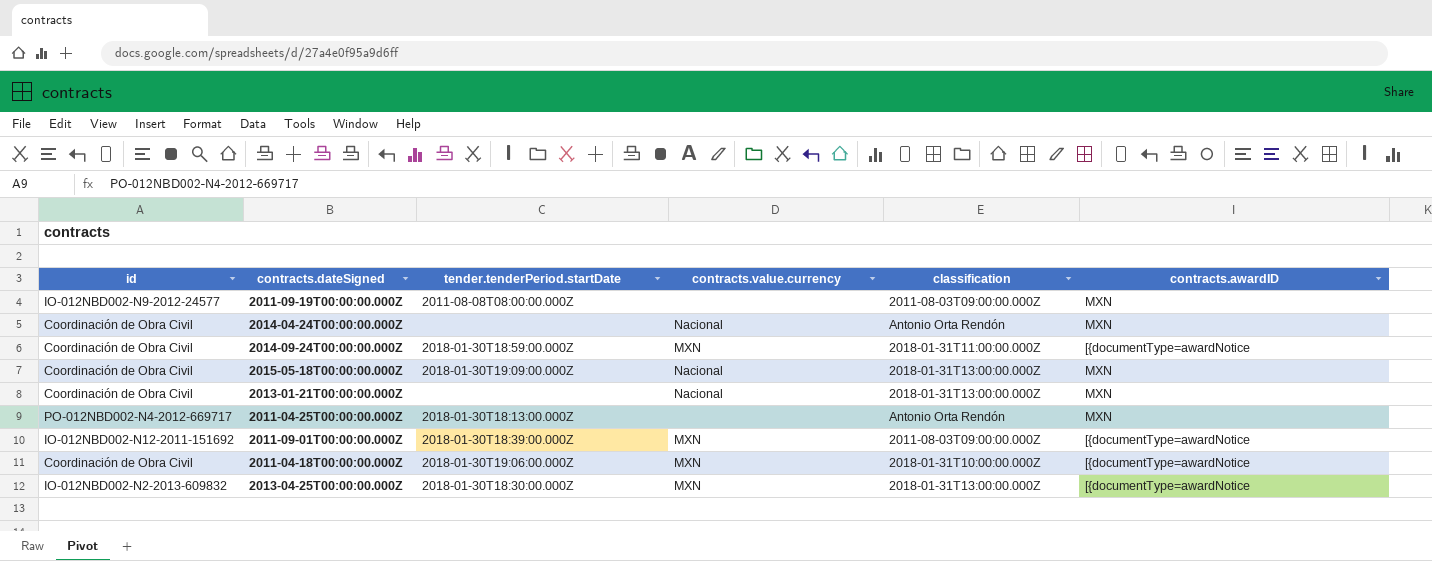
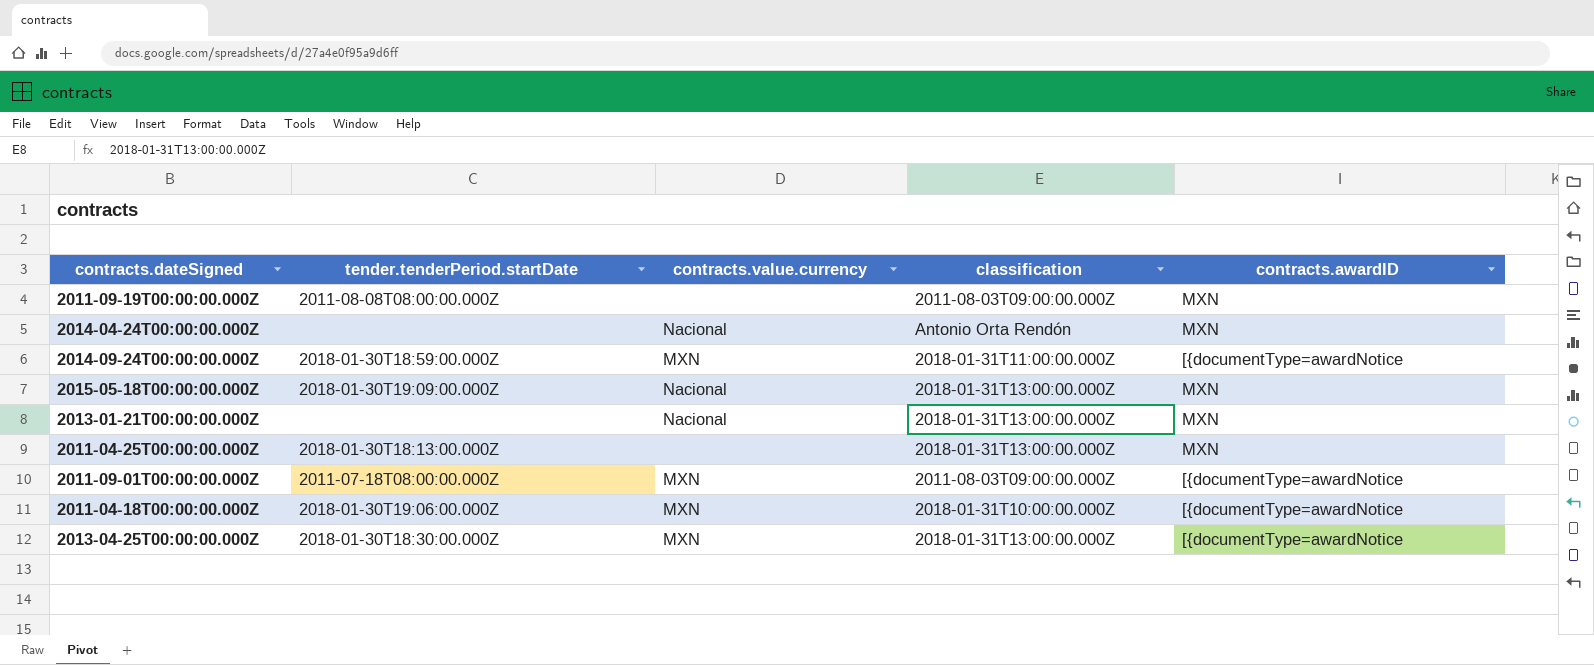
column id | position: 1 -> none
2011-04-25T00:00:00.000Z | classification: Antonio Orta Rendón -> 2018-01-31T13:00:00.000Z
2011-09-01T00:00:00.000Z | tender.tenderPeriod.startDate: 2018-01-30T18:39:00.000Z -> 2011-07-18T08:00:00.000Z

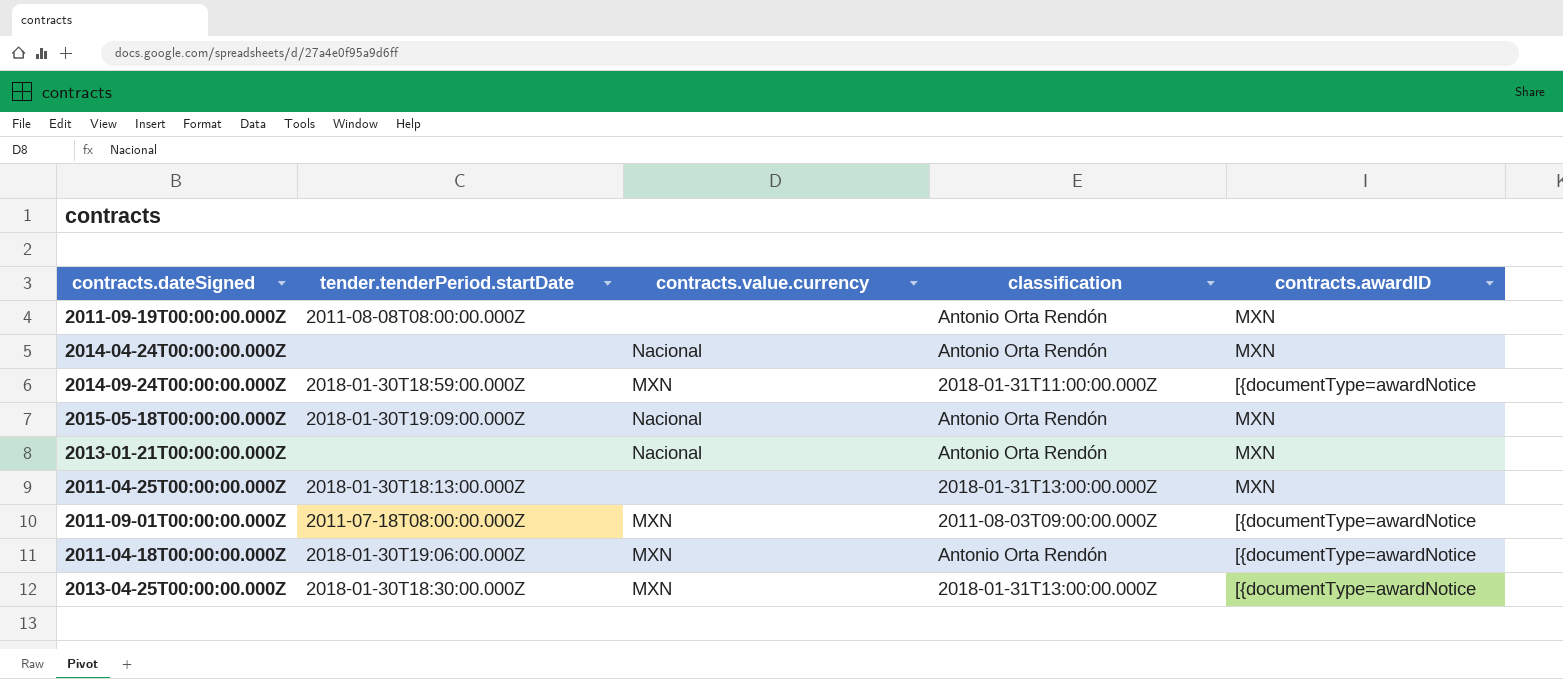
2011-09-19T00:00:00.000Z | classification: 2011-08-03T09:00:00.000Z -> Antonio Orta Rendón
2015-05-18T00:00:00.000Z | classification: 2018-01-31T13:00:00.000Z -> Antonio Orta Rendón
2013-01-21T00:00:00.000Z | classification: 2018-01-31T13:00:00.000Z -> Antonio Orta Rendón
2011-04-18T00:00:00.000Z | classification: 2018-01-31T10:00:00.000Z -> Antonio Orta Rendón

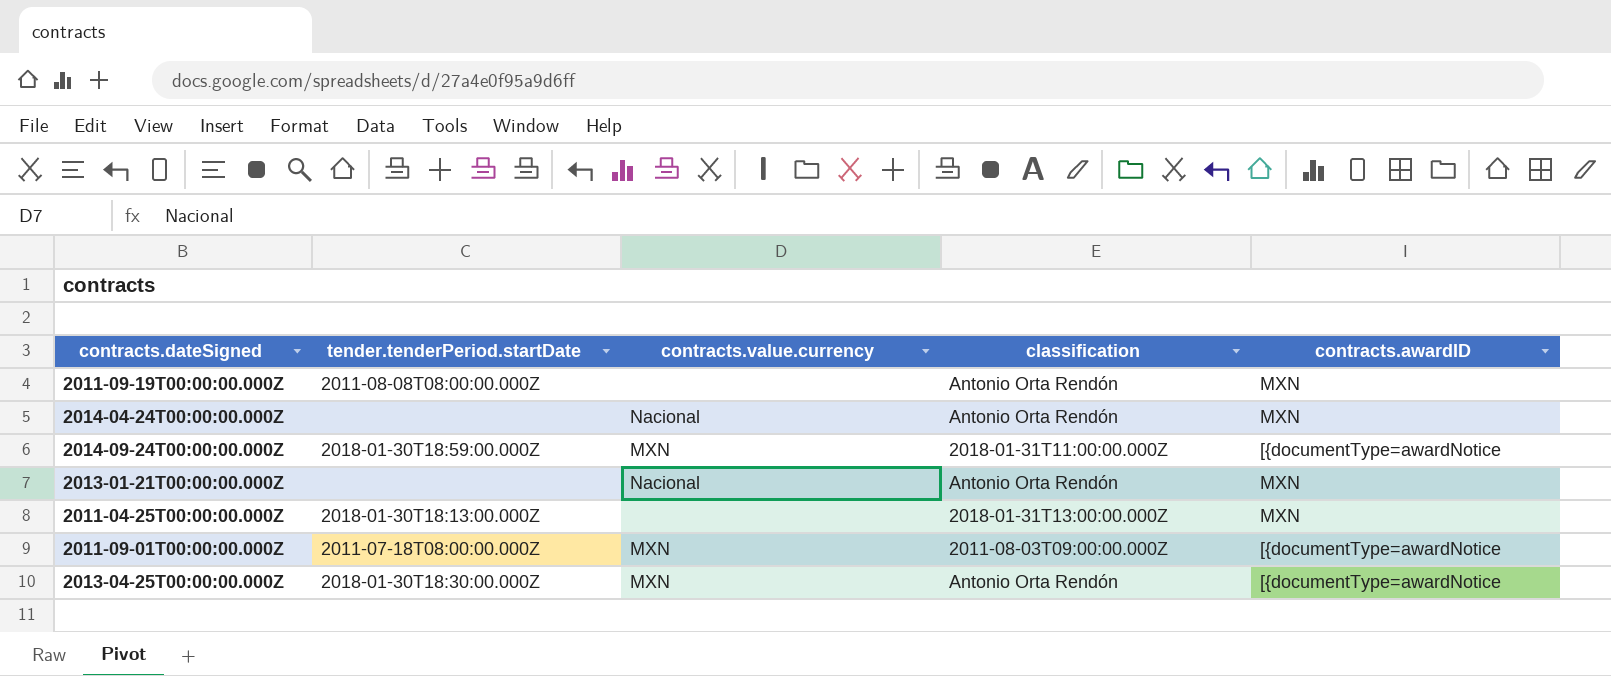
row 2015-05-18T00:00:00.000Z: 2018-01-30T19:09:00.000Z | Nacional | Antonio Orta Rendón | MXN -> none
row 2011-04-18T00:00:00.000Z: 2018-01-30T19:06:00.000Z | MXN | Antonio Orta Rendón | [{documentType=awardNotice -> none
2013-04-25T00:00:00.000Z | classification: 2018-01-31T13:00:00.000Z -> Antonio Orta Rendón

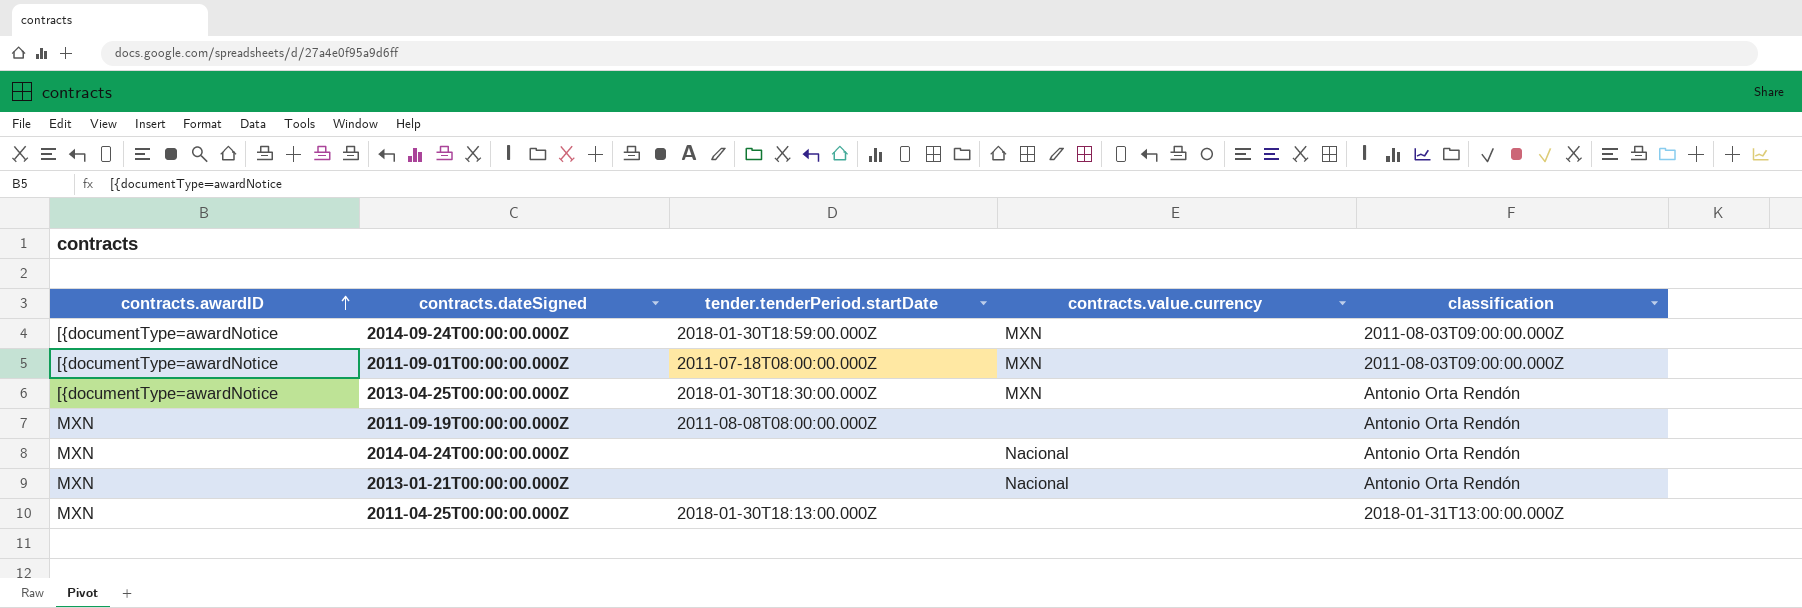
row order: none -> contracts.awardID ascending
column contracts.awardID | position: 5 -> 1
2014-09-24T00:00:00.000Z | classification: 2018-01-31T11:00:00.000Z -> 2011-08-03T09:00:00.000Z

